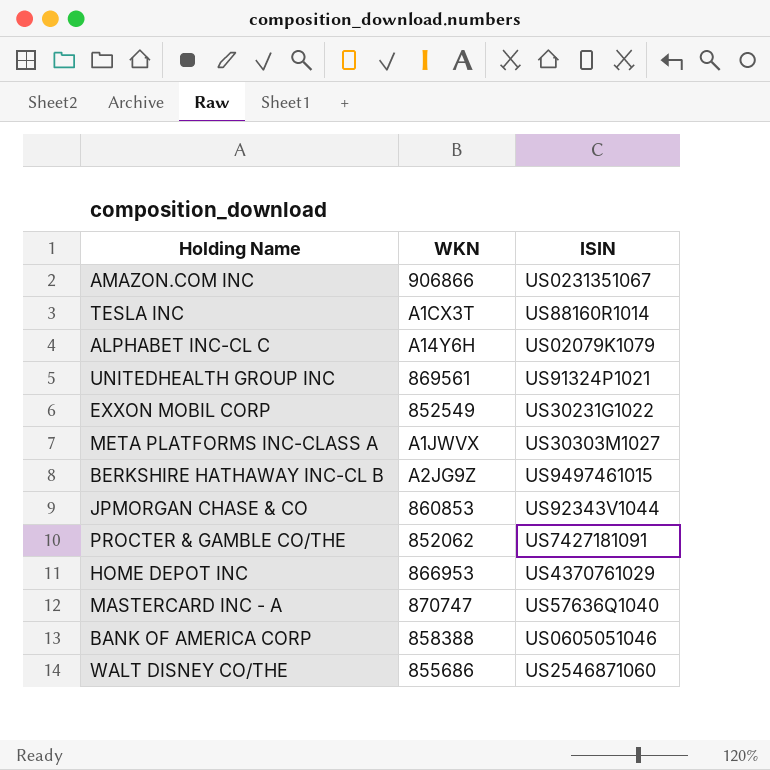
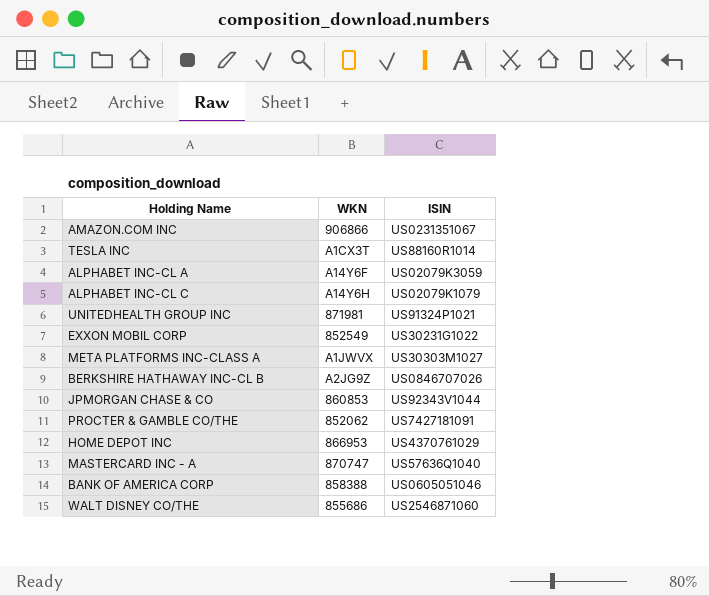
row ALPHABET INC-CL A: none -> A14Y6F | US02079K3059
UNITEDHEALTH GROUP INC | WKN: 869561 -> 871981
BERKSHIRE HATHAWAY INC-CL B | ISIN: US9497461015 -> US0846707026

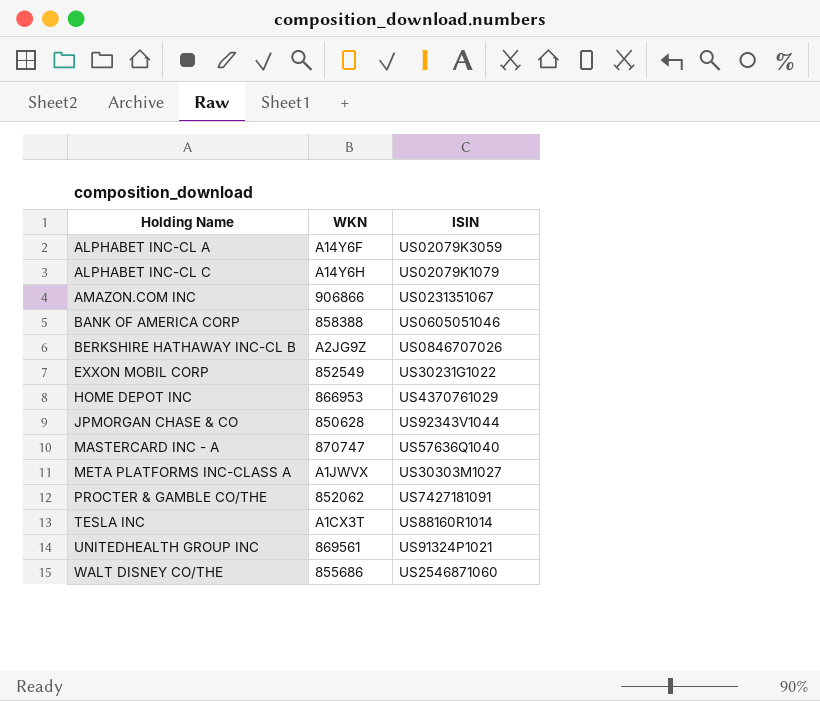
row order: none -> Holding Name ascending
JPMORGAN CHASE & CO | WKN: 860853 -> 850628
UNITEDHEALTH GROUP INC | WKN: 871981 -> 869561

